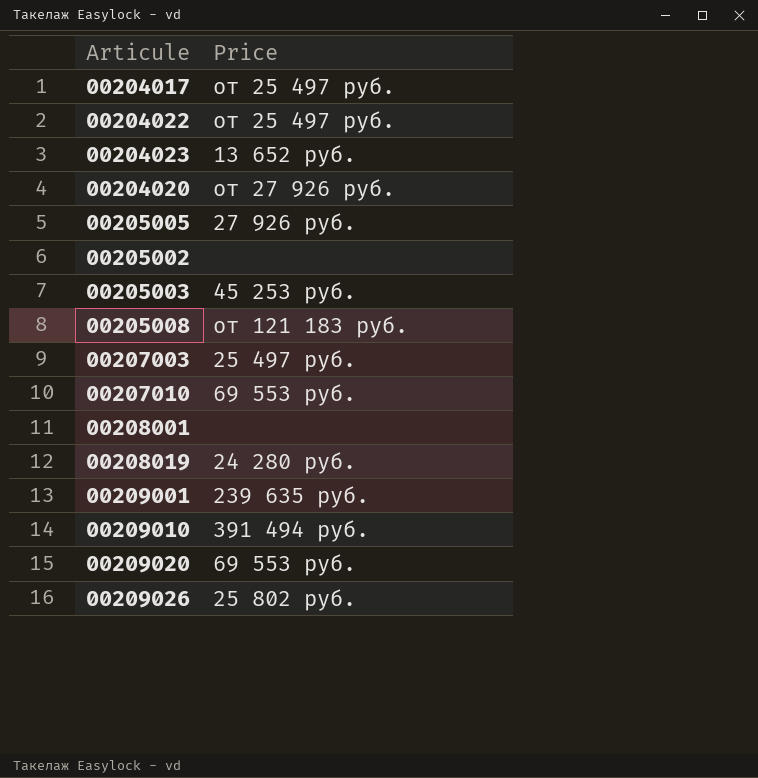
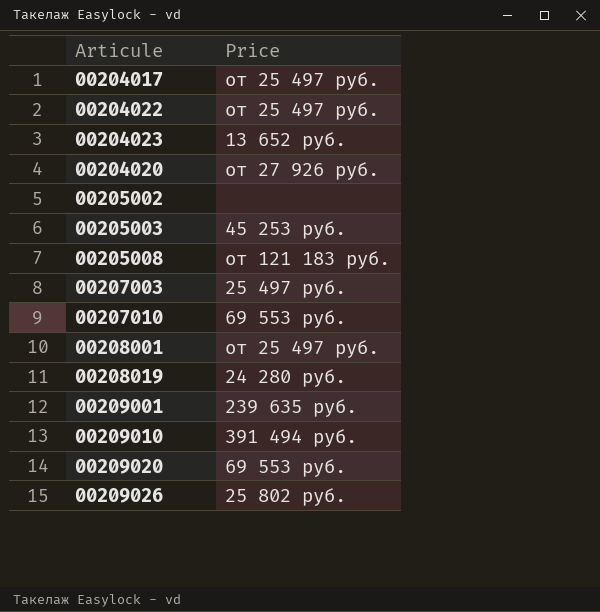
row 00205005: 27 926 руб. -> none
00208001 | Price: none -> от 25 497 руб.

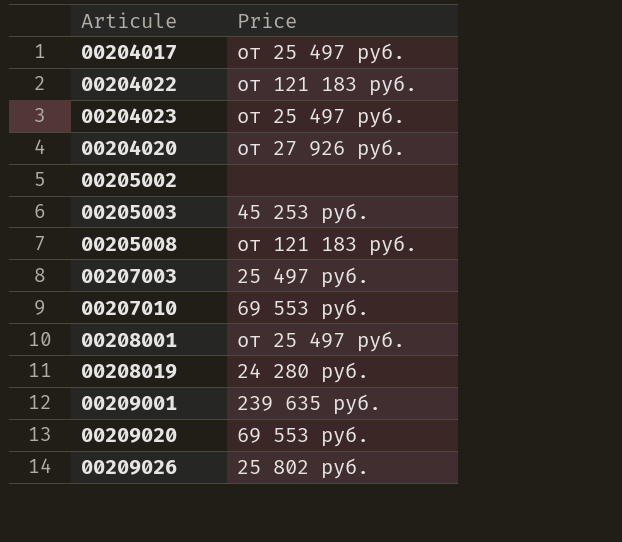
row 00209010: 391 494 руб. -> none
00204022 | Price: от 25 497 руб. -> от 121 183 руб.
00204023 | Price: 13 652 руб. -> от 25 497 руб.

